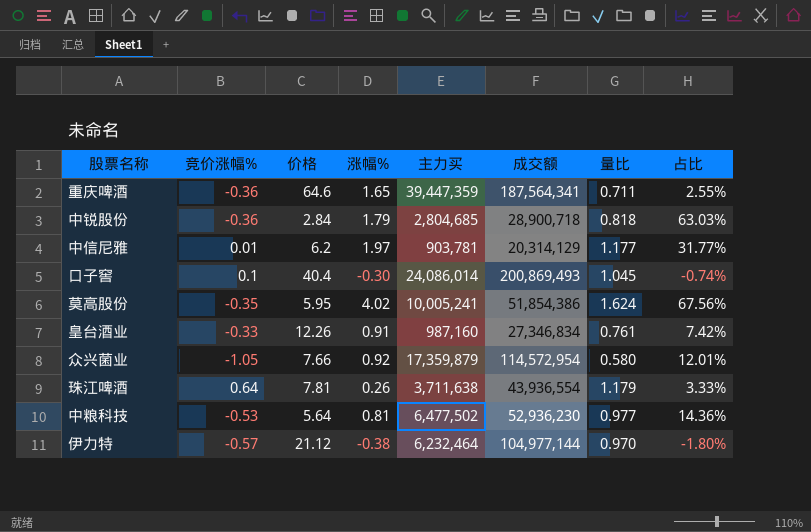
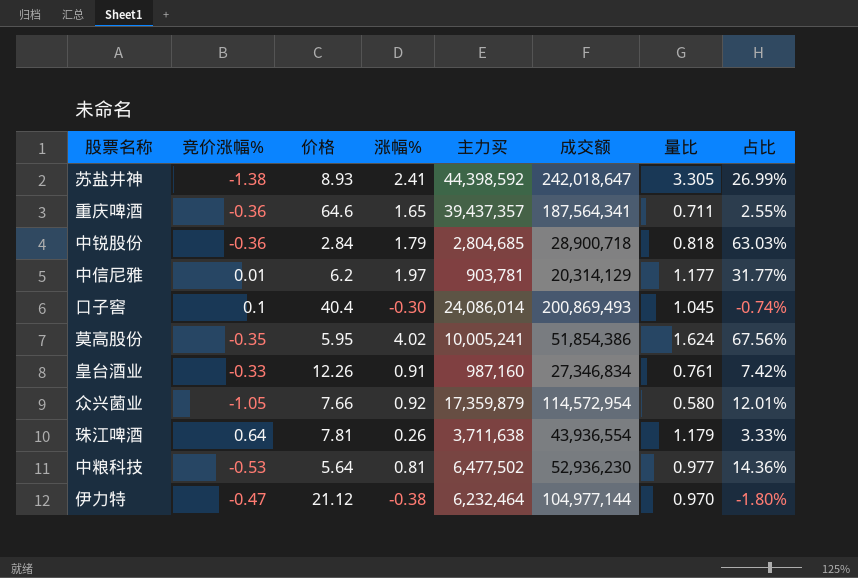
row 苏盐井神: none -> -1.38 | 8.93 | 2.41 | 44,398,592 | 242,018,647 | 3.305 | 26.99%
重庆啤酒 | 主力买: 39,447,359 -> 39,437,357
伊力特 | 竞价涨幅%: -0.57 -> -0.47

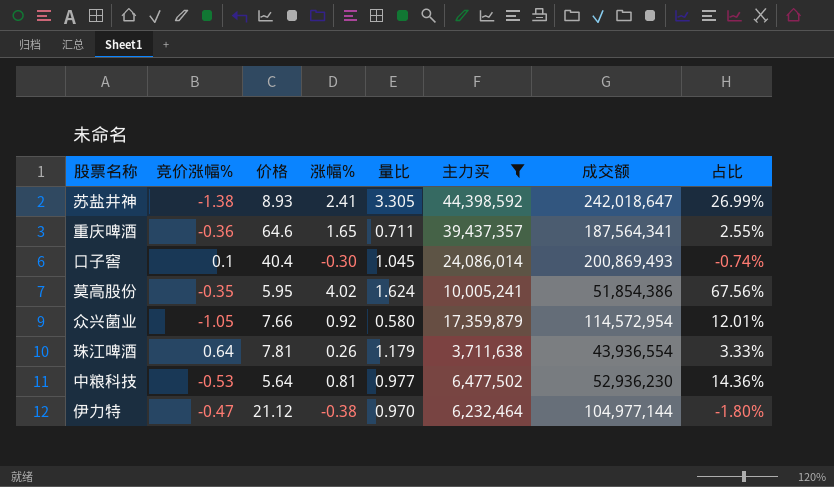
filter: none -> 主力买 >= 3,711,638
column 量比 | position: 7 -> 5

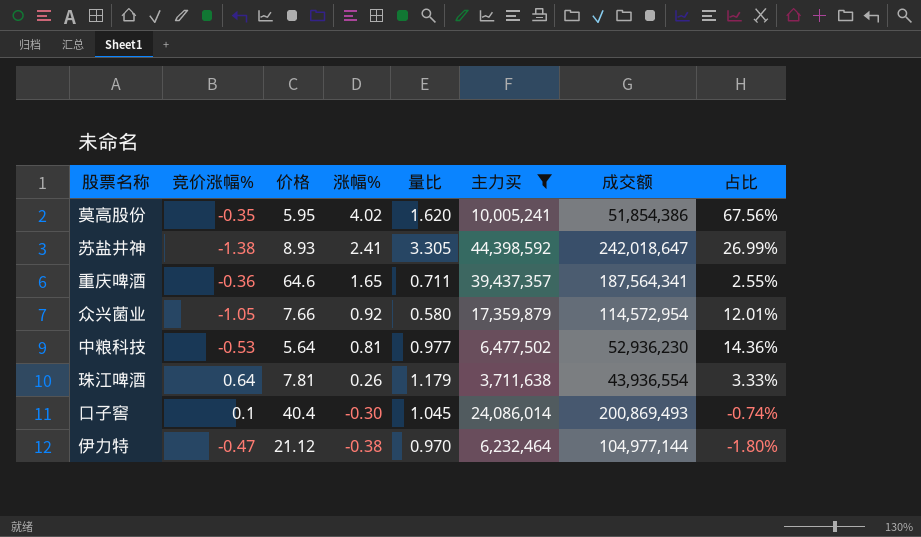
row order: none -> 涨幅% descending
莫高股份 | 量比: 1.624 -> 1.620

